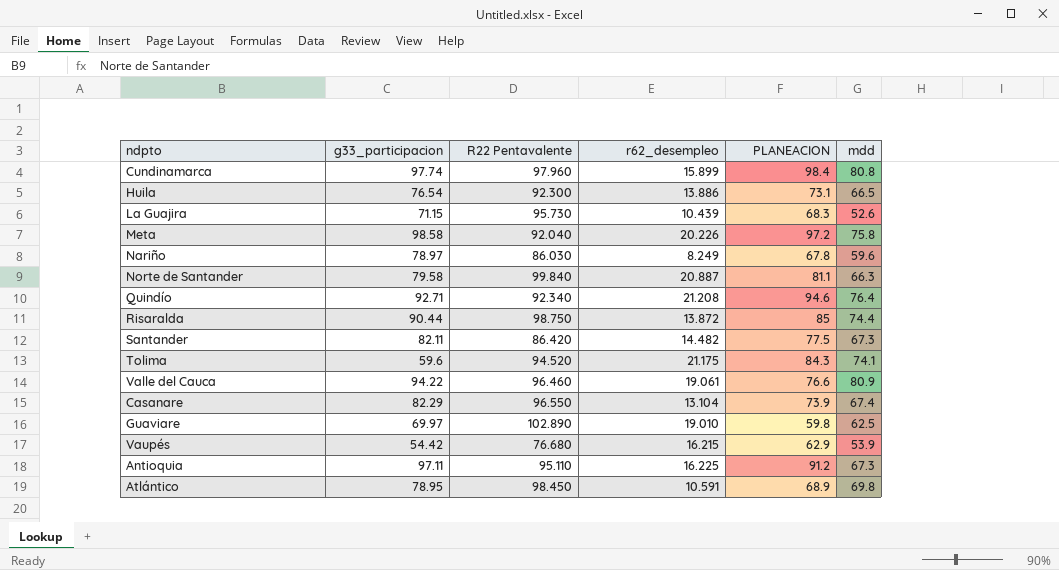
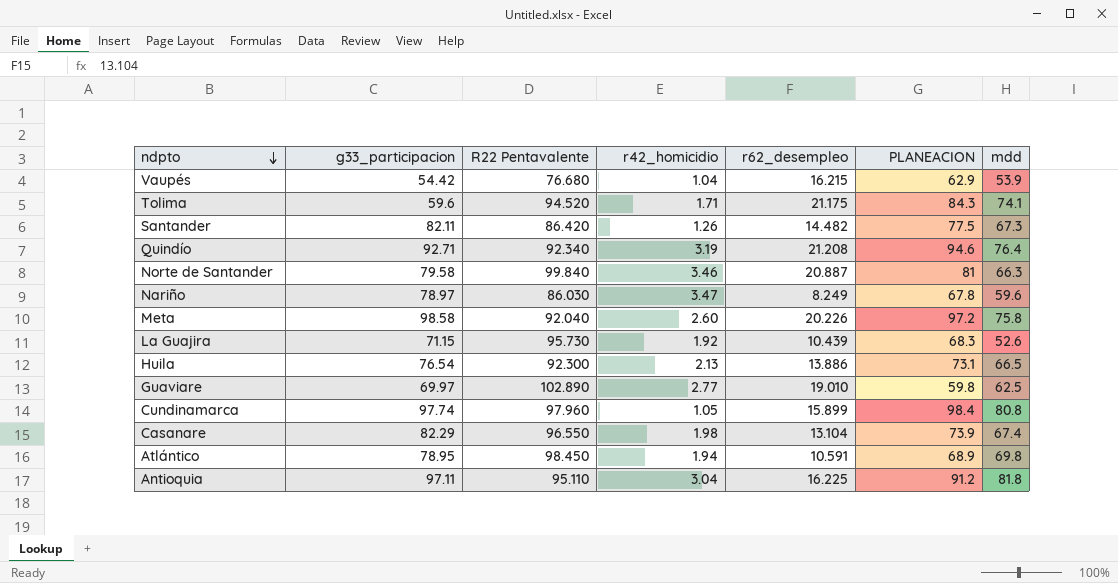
row order: none -> ndpto descending
column r42_homicidio | position: none -> 4
row Risaralda: 90.44 | 98.750 | 13.872 | 85 | 74.4 -> none
row Valle del Cauca: 94.22 | 96.460 | 19.061 | 76.6 | 80.9 -> none
Norte de Santander | PLANEACION: 81.1 -> 81
Antioquia | mdd: 67.3 -> 81.8

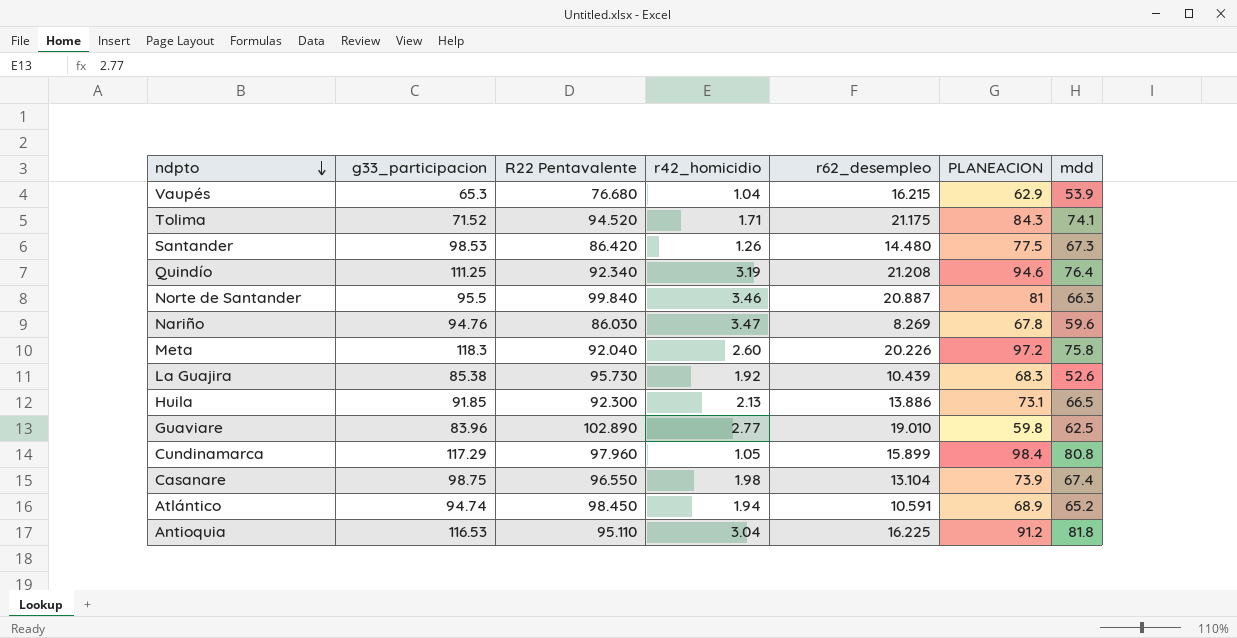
Vaupés | g33_participacion: 54.42 -> 65.3
Tolima | g33_participacion: 59.6 -> 71.52
Santander | g33_participacion: 82.11 -> 98.53
Santander | r62_desempleo: 14.482 -> 14.480
Quindío | g33_participacion: 92.71 -> 111.25
Norte de Santander | g33_participacion: 79.58 -> 95.5
Nariño | g33_participacion: 78.97 -> 94.76
Nariño | r62_desempleo: 8.249 -> 8.269
Meta | g33_participacion: 98.58 -> 118.3
La Guajira | g33_participacion: 71.15 -> 85.38
Huila | g33_participacion: 76.54 -> 91.85
Guaviare | g33_participacion: 69.97 -> 83.96
Cundinamarca | g33_participacion: 97.74 -> 117.29
Casanare | g33_participacion: 82.29 -> 98.75
Atlántico | g33_participacion: 78.95 -> 94.74
Atlántico | mdd: 69.8 -> 65.2
Antioquia | g33_participacion: 97.11 -> 116.53

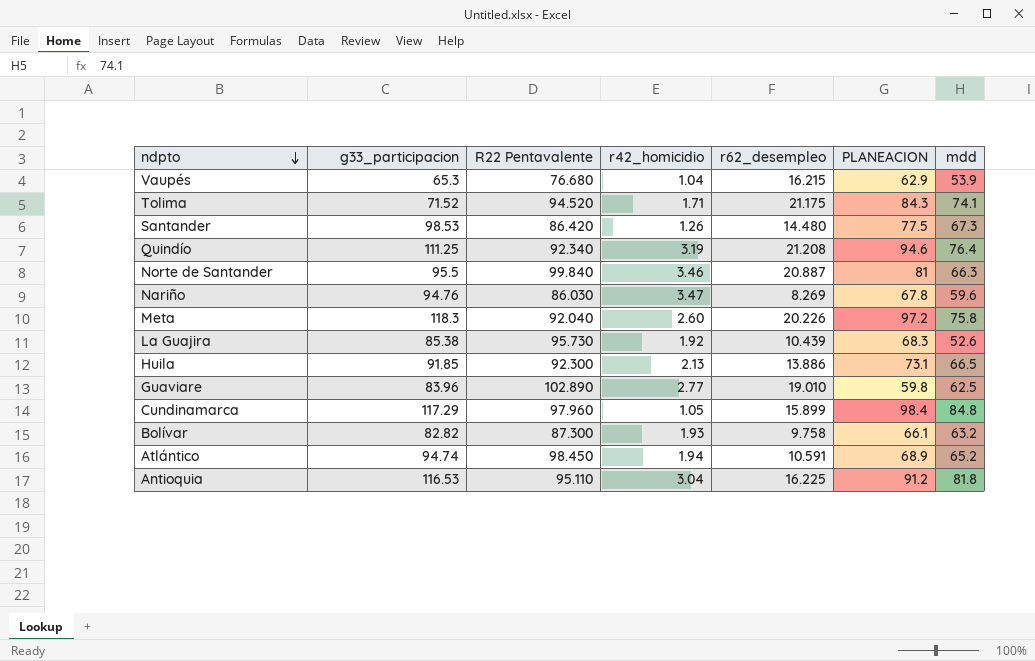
row Casanare: 98.75 | 96.550 | 1.98 | 13.104 | 73.9 | 67.4 -> none
Cundinamarca | mdd: 80.8 -> 84.8
row Bolívar: none -> 82.82 | 87.300 | 1.93 | 9.758 | 66.1 | 63.2

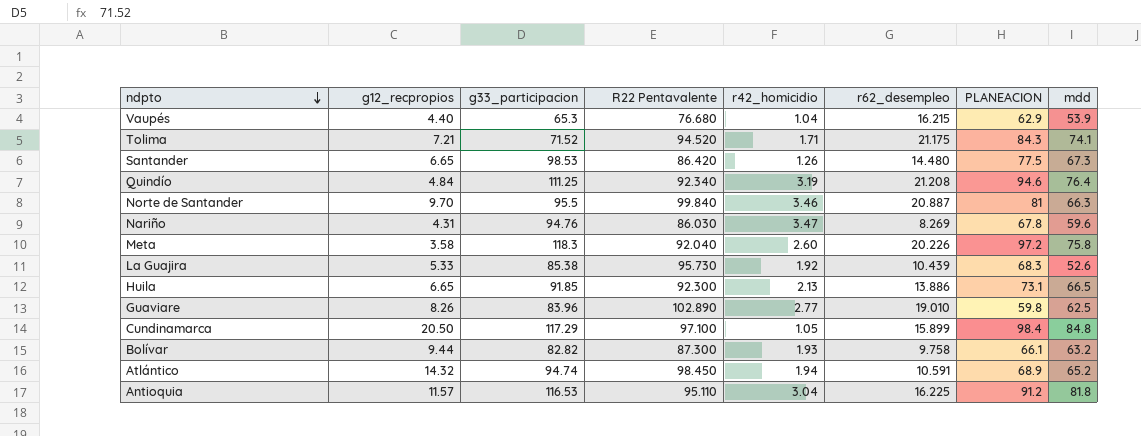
column g12_recpropios | position: none -> 2
Cundinamarca | R22 Pentavalente: 97.960 -> 97.100

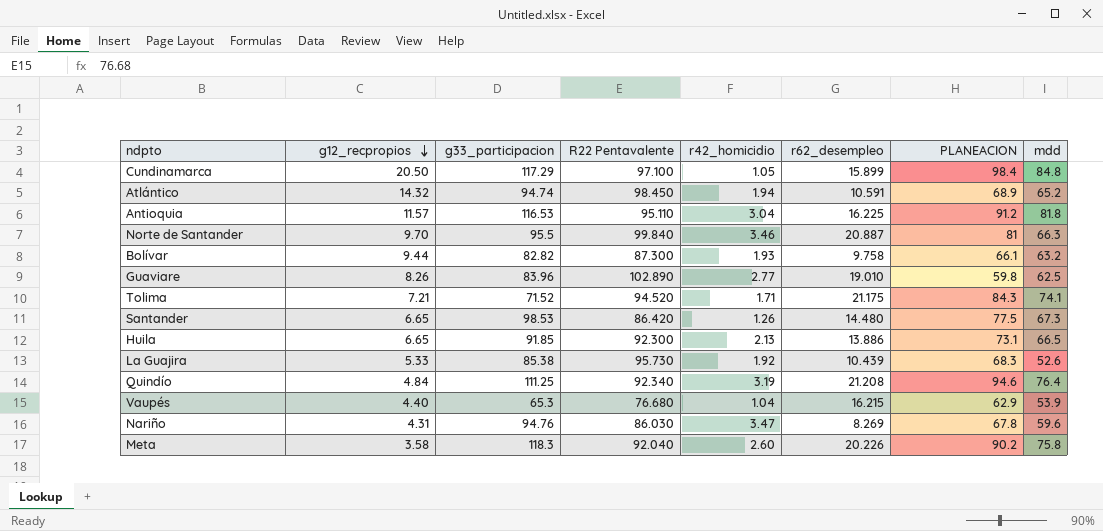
row order: ndpto descending -> g12_recpropios descending
Meta | PLANEACION: 97.2 -> 90.2

